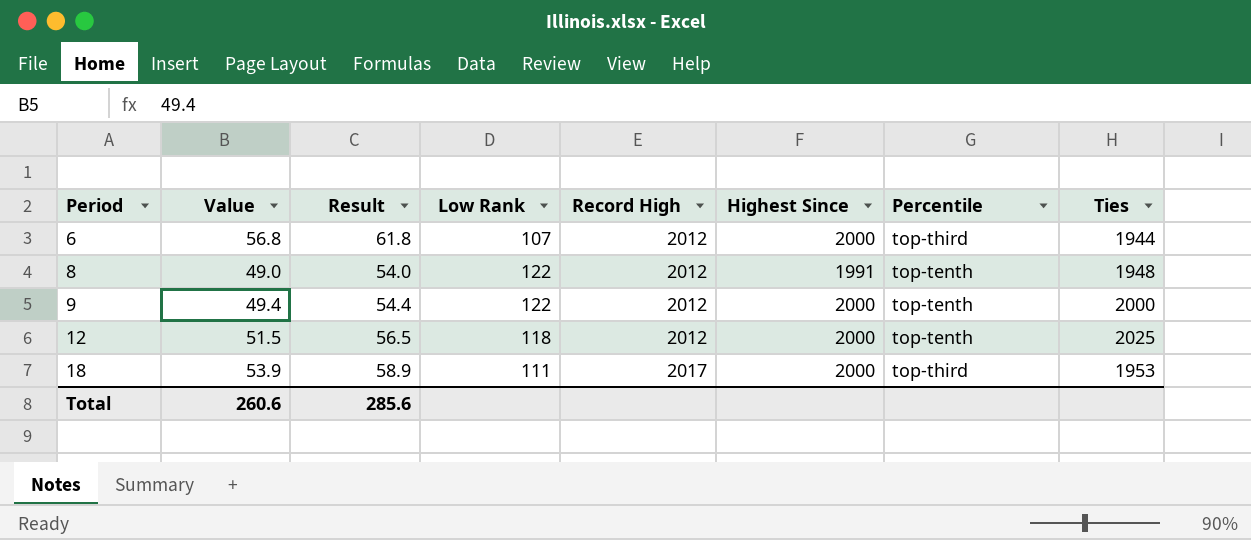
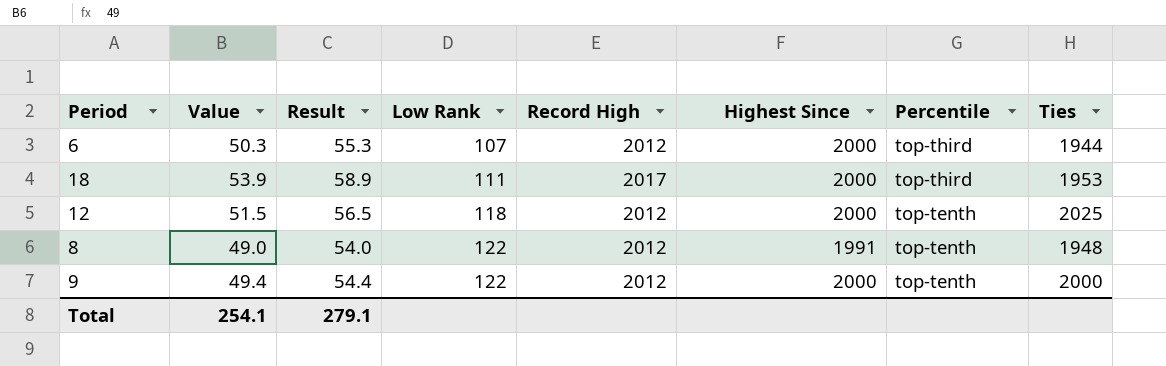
row order: Period ascending -> Low Rank ascending
6 | Value: 56.8 -> 50.3
6 | Result: 61.8 -> 55.3
Total | Value: 260.6 -> 254.1
Total | Result: 285.6 -> 279.1

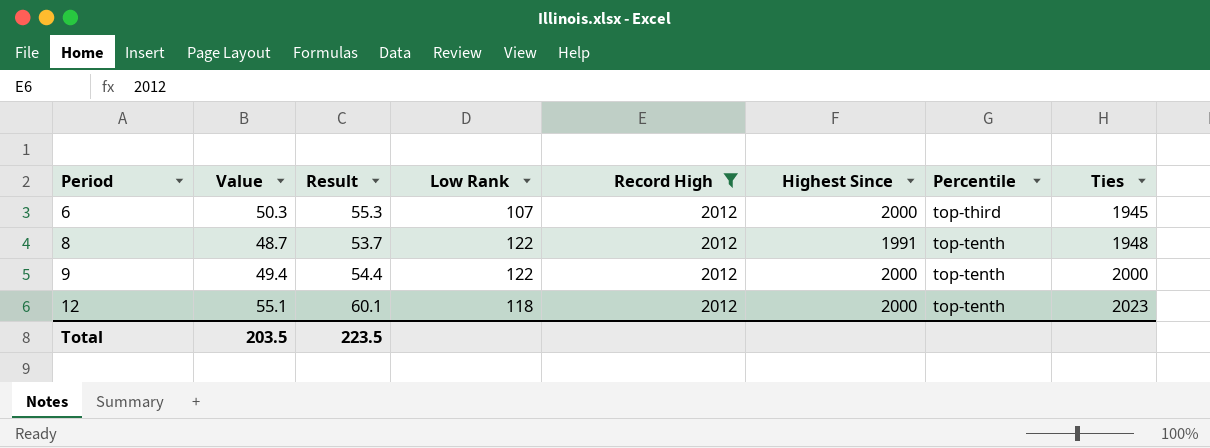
filter: none -> Record High = 2012
row order: Low Rank ascending -> Period ascending
6 | Ties: 1944 -> 1945
8 | Value: 49.0 -> 48.7
8 | Result: 54.0 -> 53.7
12 | Value: 51.5 -> 55.1
12 | Result: 56.5 -> 60.1
12 | Ties: 2025 -> 2023
Total | Value: 254.1 -> 203.5
Total | Result: 279.1 -> 223.5

